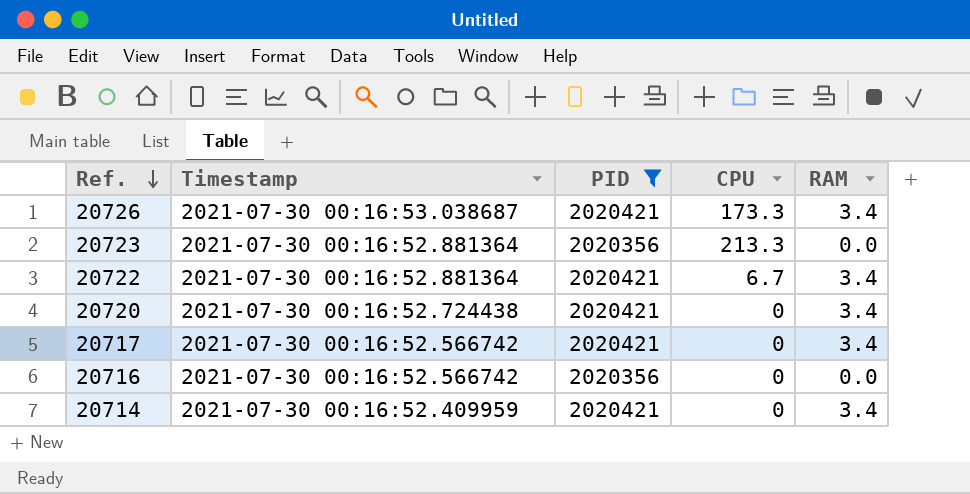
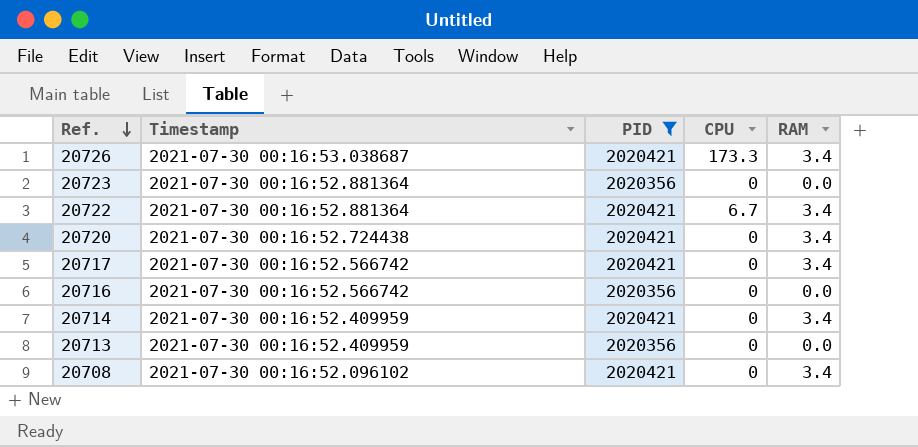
20723 | CPU: 213.3 -> 0
row 20713: none -> 2021-07-30 00:16:52.409959 | 2020356 | 0 | 0.0
row 20708: none -> 2021-07-30 00:16:52.096102 | 2020421 | 0 | 3.4

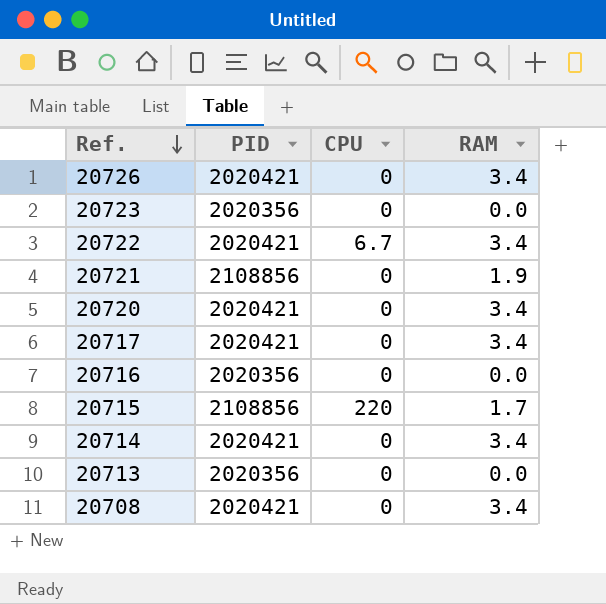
filter: PID != 2108856 -> none
column Timestamp | position: 2 -> none
20726 | CPU: 173.3 -> 0

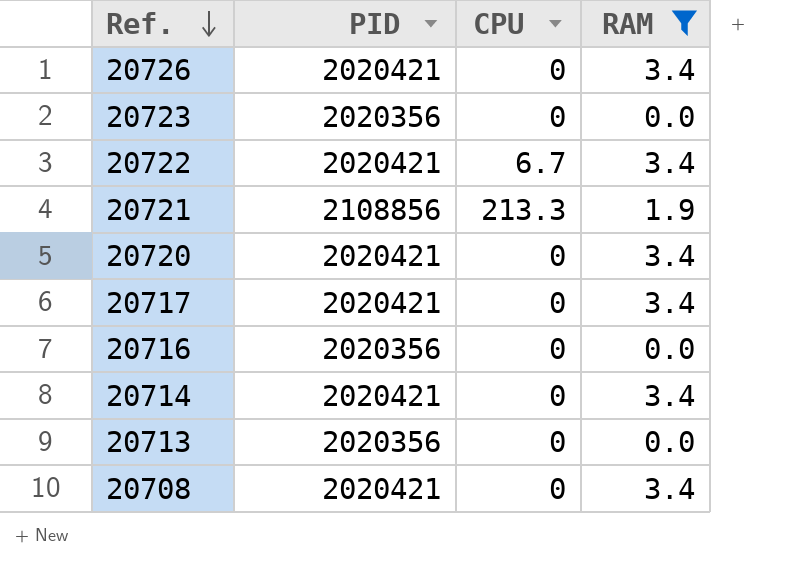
filter: none -> RAM != 1.7
20721 | CPU: 0 -> 213.3

